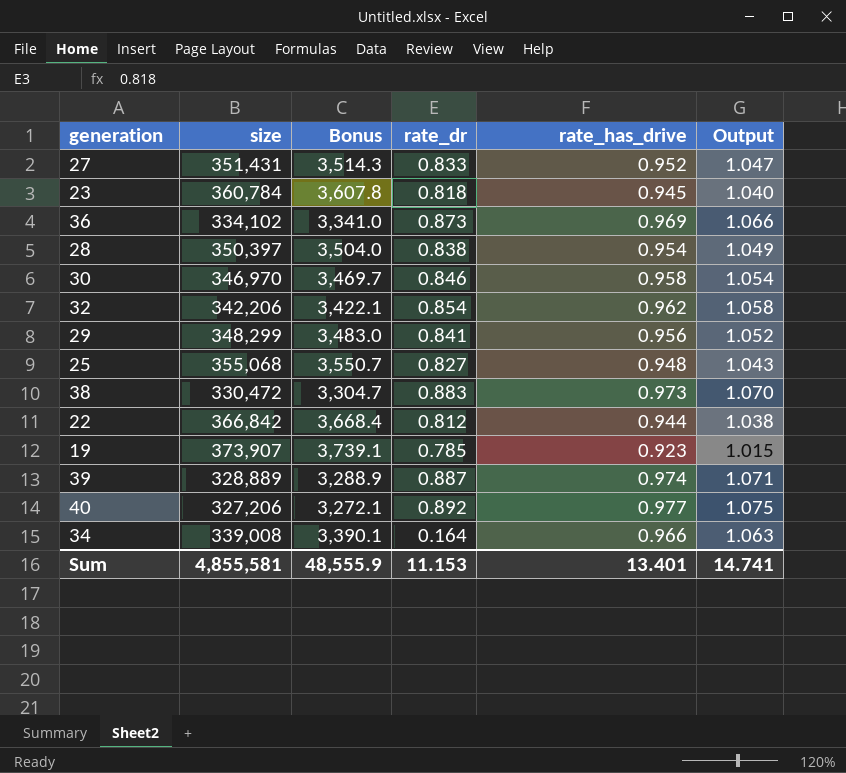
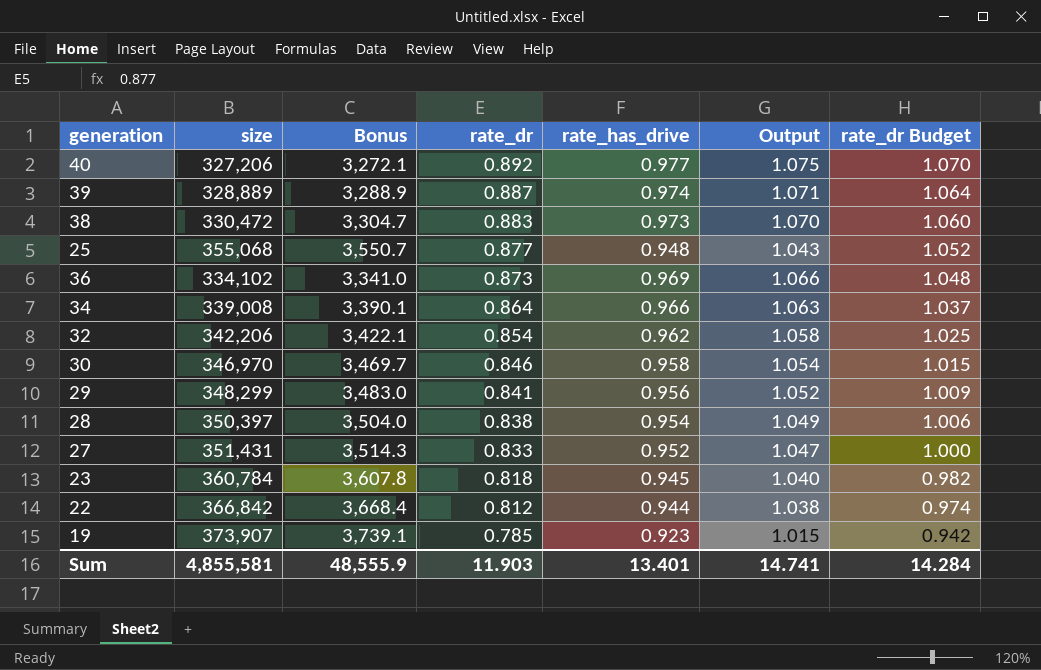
row order: none -> rate_dr descending
column rate_dr Budget | formula: none -> [rate_dr] * 1.2
25 | rate_dr: 0.827 -> 0.877
34 | rate_dr: 0.164 -> 0.864
Sum | rate_dr: 11.153 -> 11.903

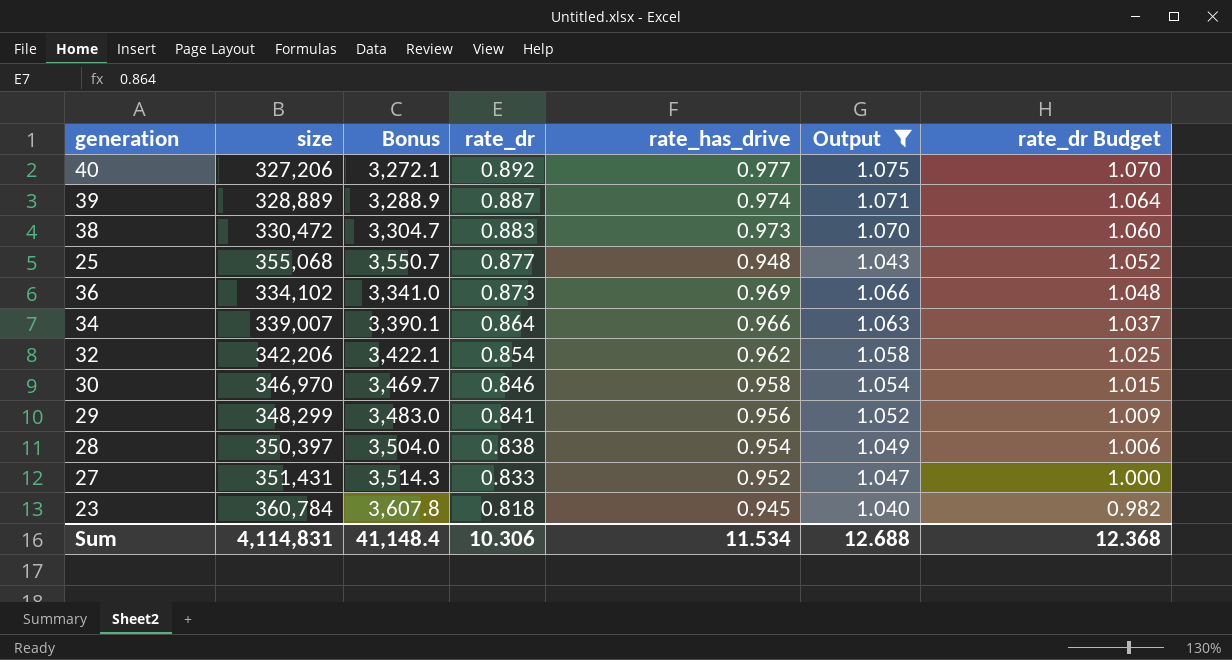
filter: none -> Output >= 1.040
34 | size: 339,008 -> 339,007
Sum | size: 4,855,581 -> 4,114,831
Sum | Bonus: 48,555.9 -> 41,148.4
Sum | rate_dr: 11.903 -> 10.306
Sum | rate_has_drive: 13.401 -> 11.534
Sum | Output: 14.741 -> 12.688
Sum | rate_dr Budget: 14.284 -> 12.368

